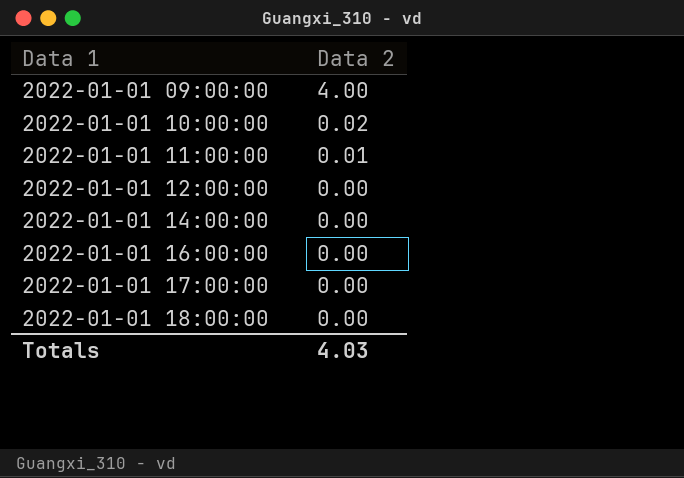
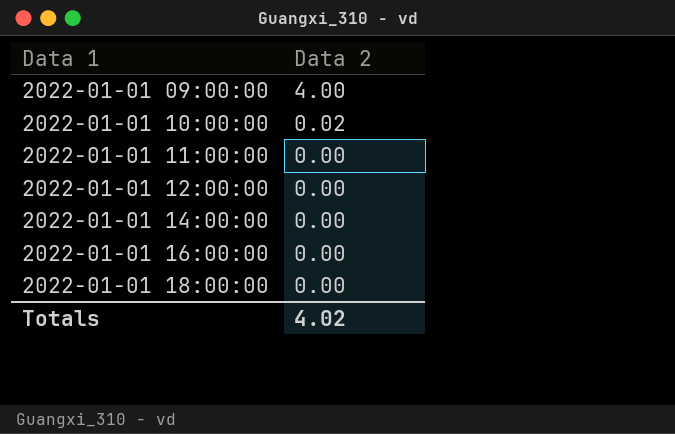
row 2022-01-01 17:00:00: 0.00 -> none
2022-01-01 11:00:00 | Data 2: 0.01 -> 0.00
Totals | Data 2: 4.03 -> 4.02

